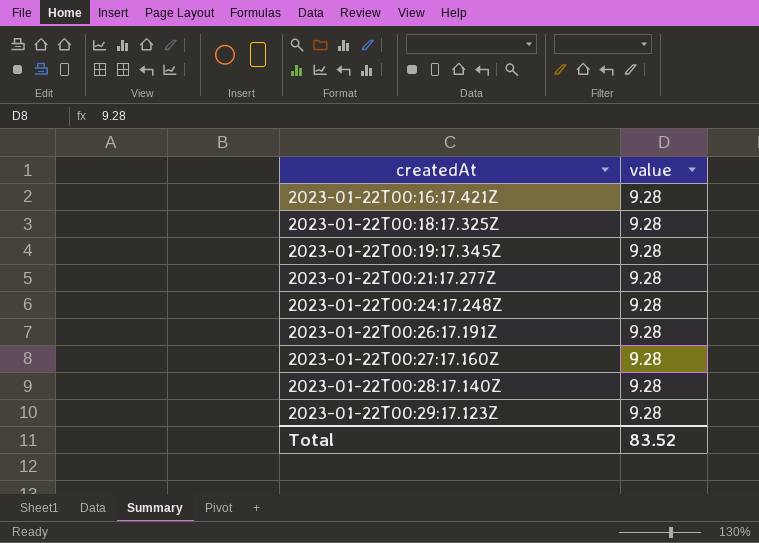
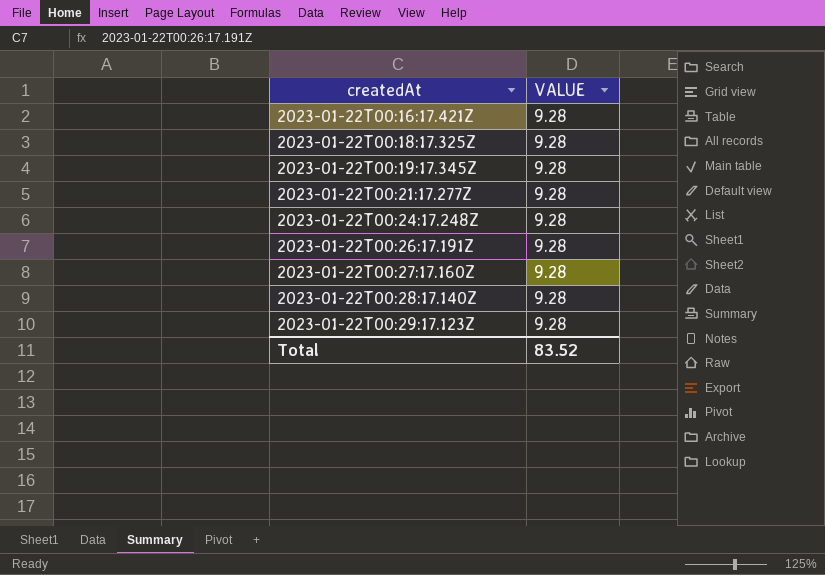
column name: value -> VALUE

